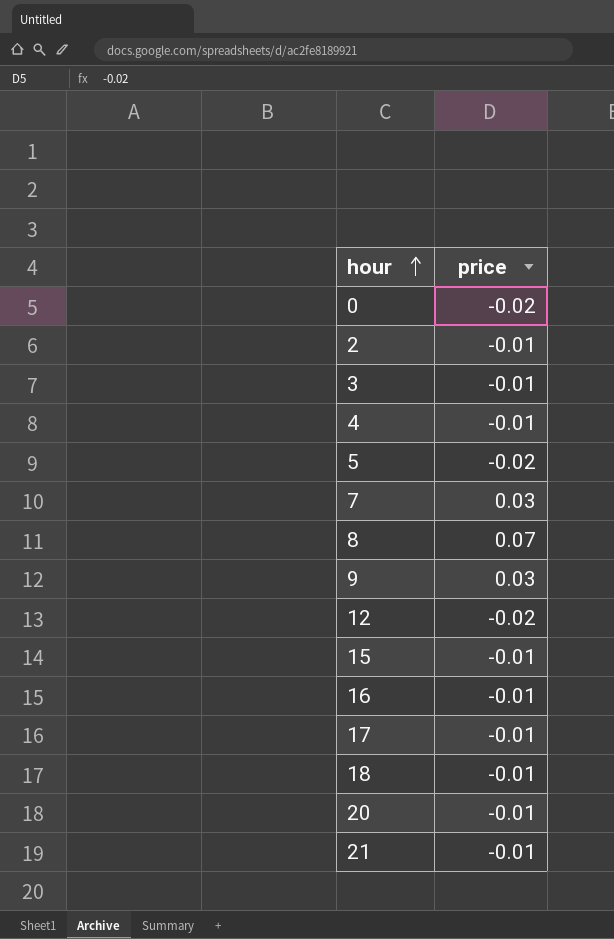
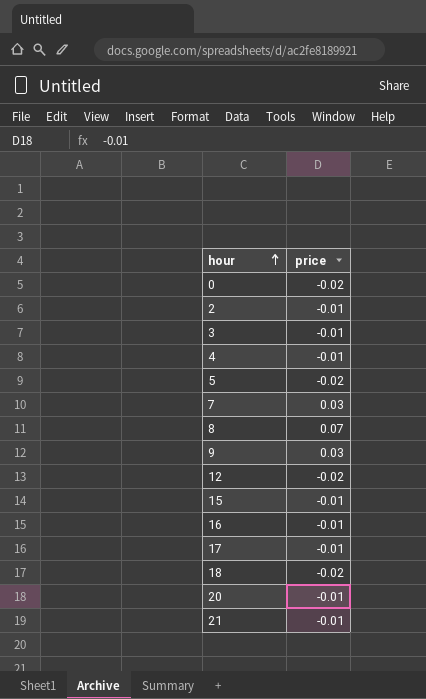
18 | price: -0.01 -> -0.02

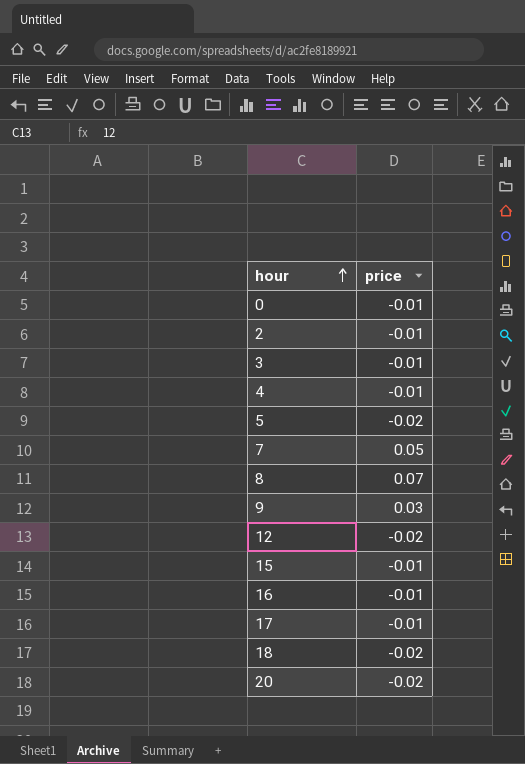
row 21: -0.01 -> none
0 | price: -0.02 -> -0.01
7 | price: 0.03 -> 0.05
20 | price: -0.01 -> -0.02

